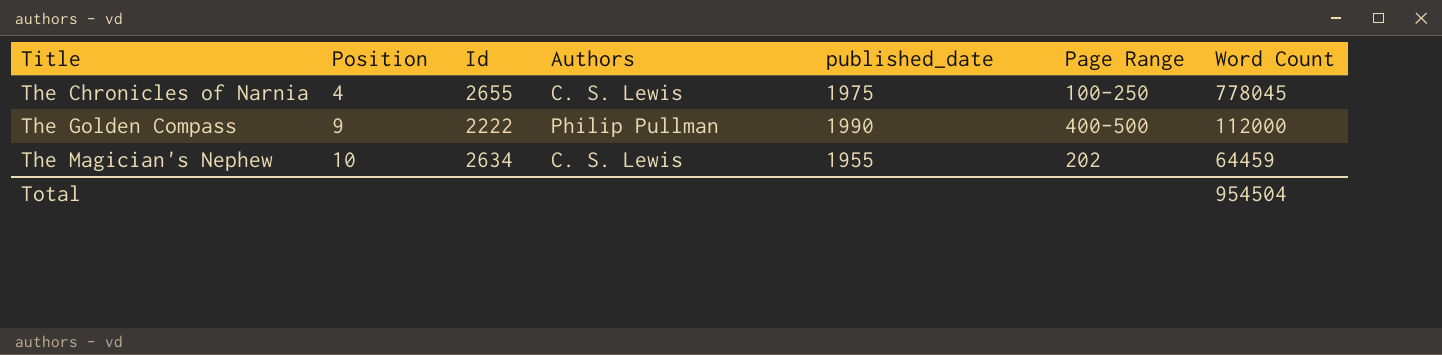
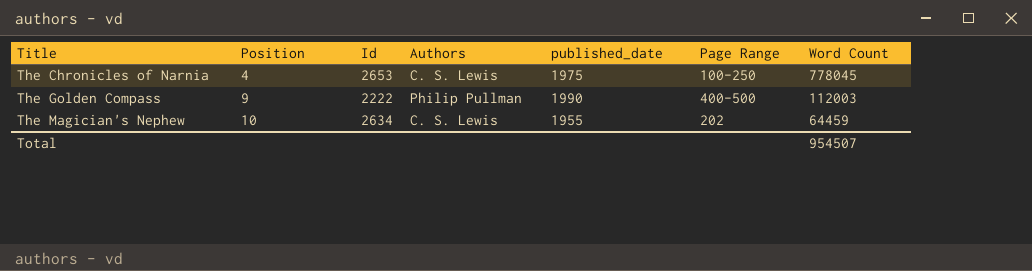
The Chronicles of Narnia | Id: 2655 -> 2653
The Golden Compass | Word Count: 112000 -> 112003
Total | Word Count: 954504 -> 954507

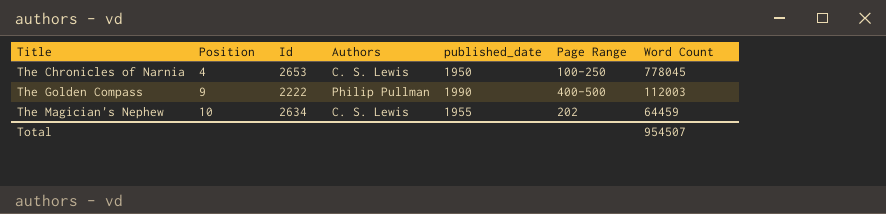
The Chronicles of Narnia | published_date: 1975 -> 1950

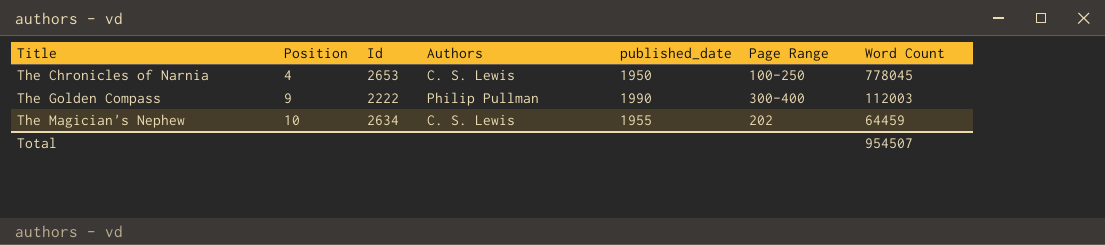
The Golden Compass | Page Range: 400-500 -> 300-400

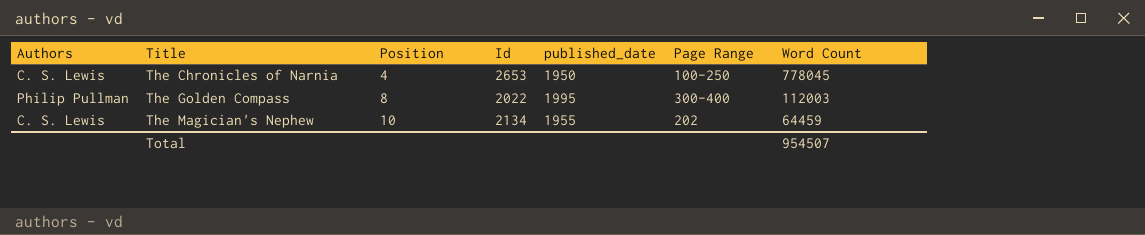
column Authors | position: 4 -> 1
The Golden Compass | Position: 9 -> 8
The Golden Compass | Id: 2222 -> 2022
The Golden Compass | published_date: 1990 -> 1995
The Magician's Nephew | Id: 2634 -> 2134

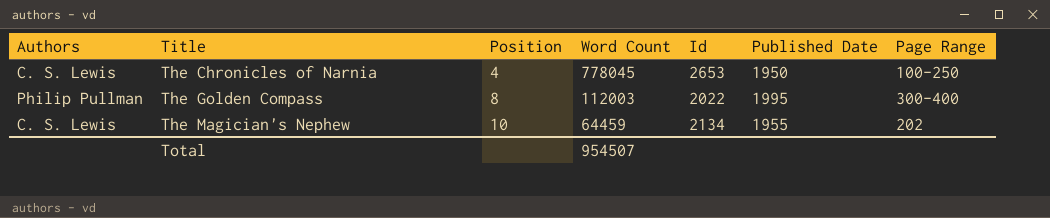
column Word Count | position: 7 -> 4
column name: published_date -> Published Date

